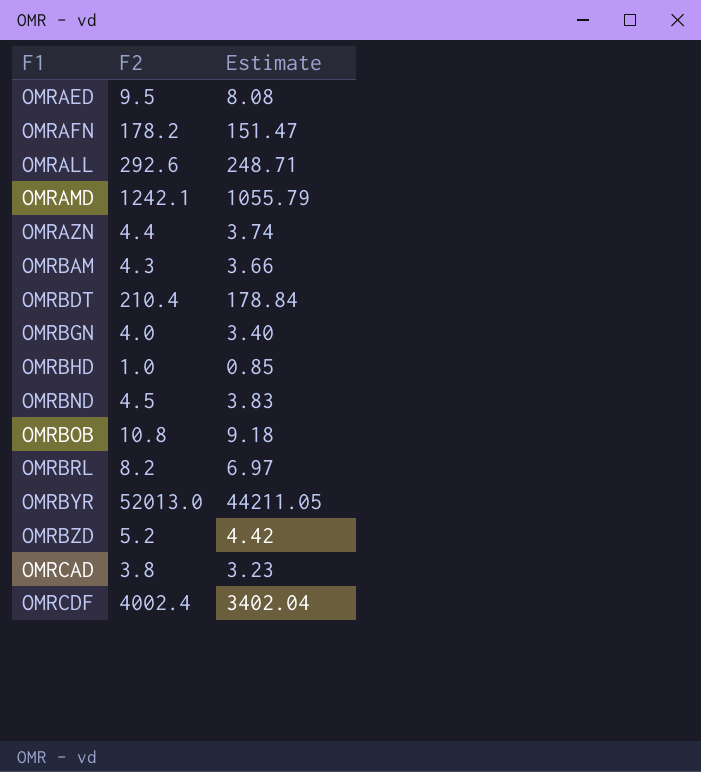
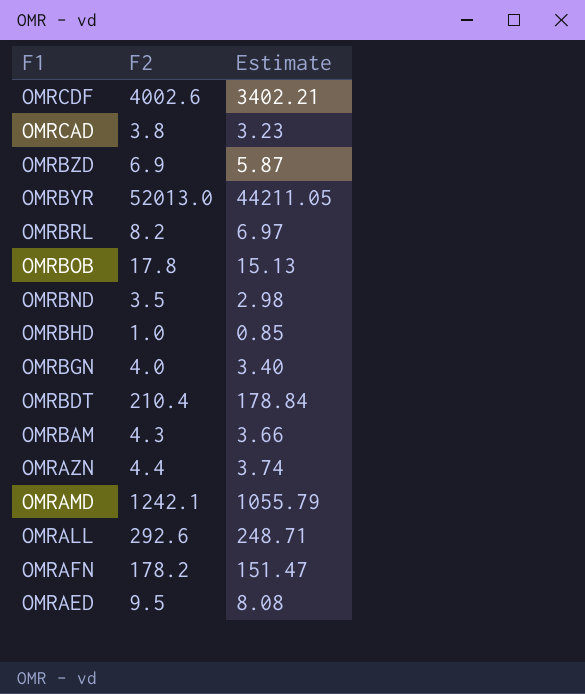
row order: F1 ascending -> F1 descending
OMRCDF | F2: 4002.4 -> 4002.6
OMRCDF | Estimate: 3402.04 -> 3402.21
OMRBZD | F2: 5.2 -> 6.9
OMRBZD | Estimate: 4.42 -> 5.87
OMRBOB | F2: 10.8 -> 17.8
OMRBOB | Estimate: 9.18 -> 15.13
OMRBND | F2: 4.5 -> 3.5
OMRBND | Estimate: 3.83 -> 2.98

